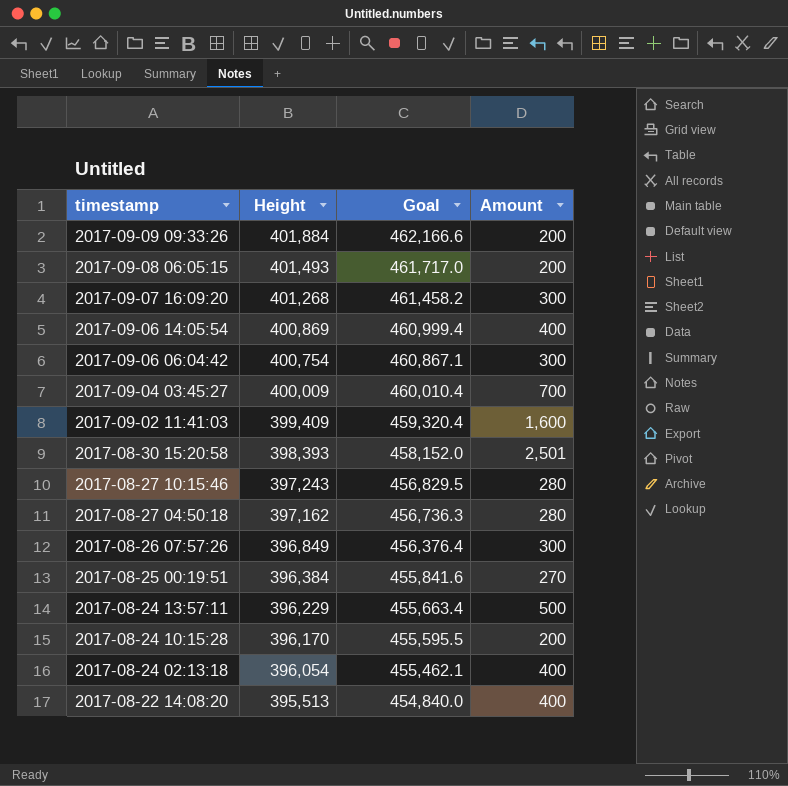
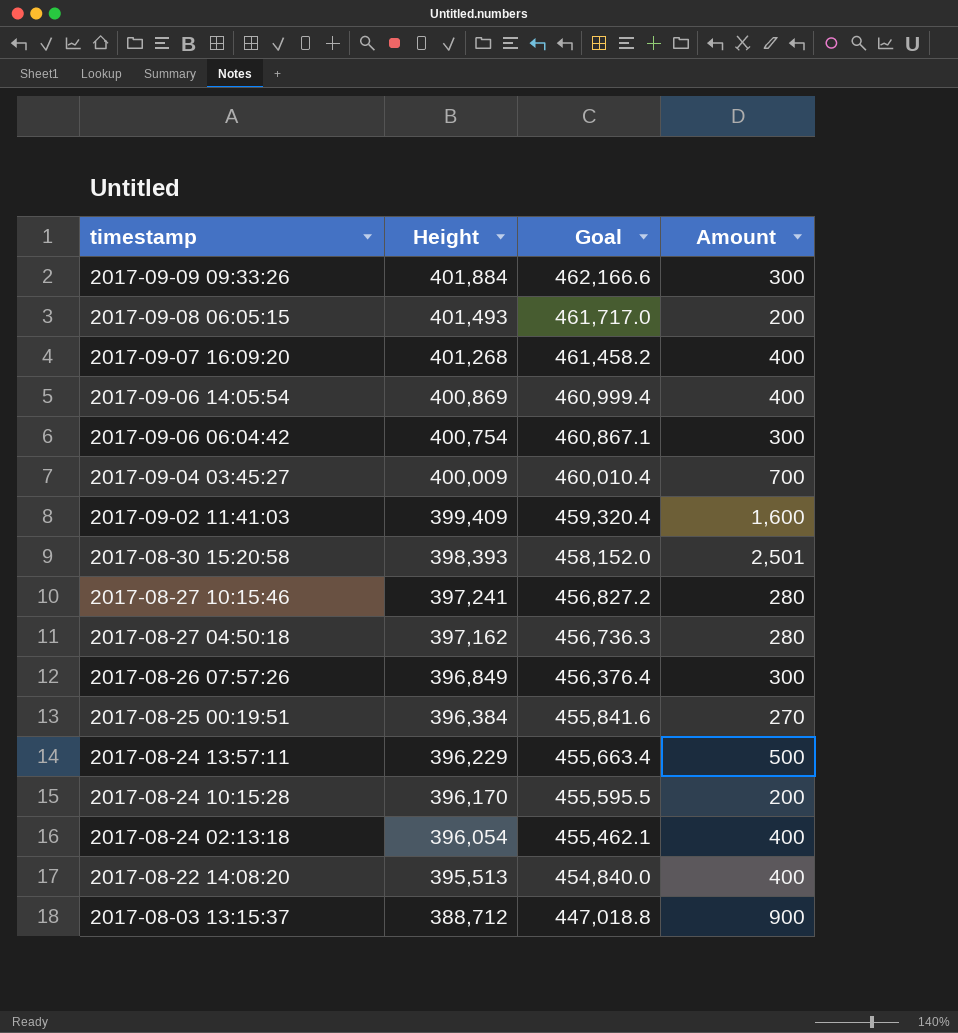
2017-09-09 09:33:26 | Amount: 200 -> 300
2017-09-07 16:09:20 | Amount: 300 -> 400
2017-08-27 10:15:46 | Height: 397,243 -> 397,241
2017-08-27 10:15:46 | Goal: 456,829.5 -> 456,827.2
row 2017-08-03 13:15:37: none -> 388,712 | 447,018.8 | 900

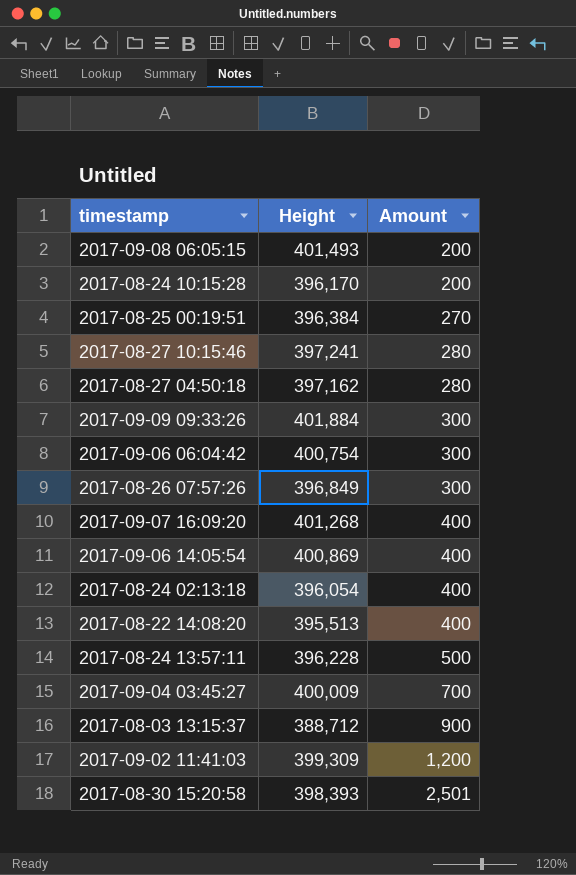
row order: timestamp descending -> Amount ascending
column Goal | formula: [Height] * 1.15 -> none
2017-08-24 13:57:11 | Height: 396,229 -> 396,228
2017-09-02 11:41:03 | Height: 399,409 -> 399,309
2017-09-02 11:41:03 | Amount: 1,600 -> 1,200

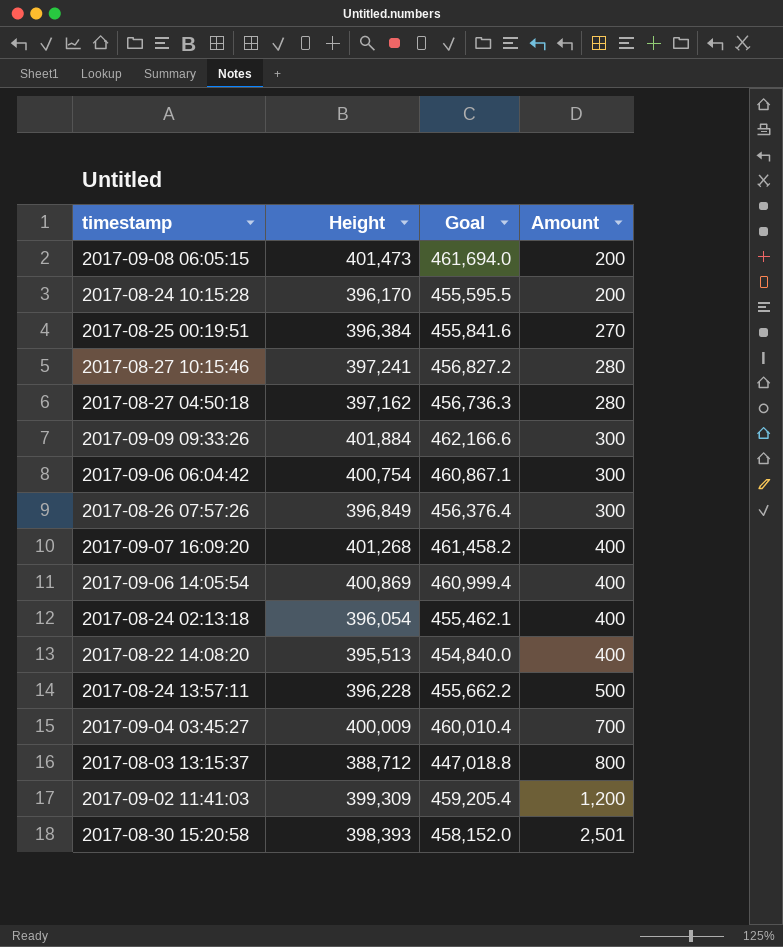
column Goal | formula: none -> [Height] * 1.15
2017-09-08 06:05:15 | Height: 401,493 -> 401,473
2017-08-03 13:15:37 | Amount: 900 -> 800

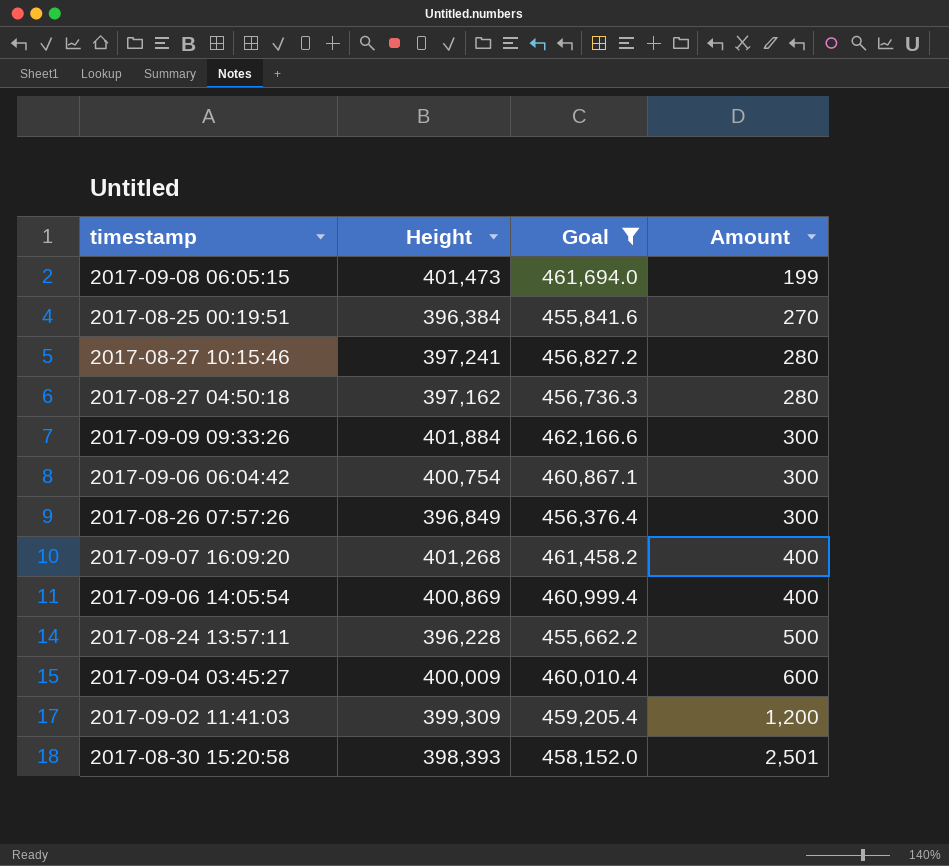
filter: none -> Goal >= 455,662.2
2017-09-08 06:05:15 | Amount: 200 -> 199
2017-09-04 03:45:27 | Amount: 700 -> 600

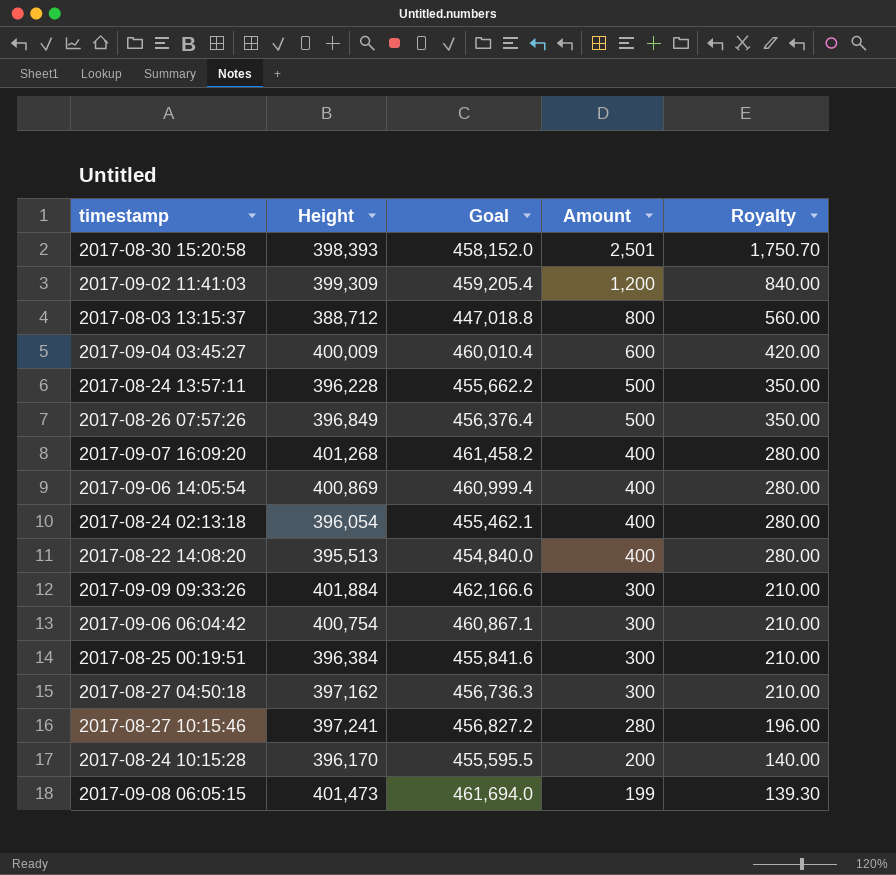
filter: Goal >= 455,662.2 -> none
row order: Amount ascending -> Amount descending
column Royalty | formula: none -> [Amount] * 0.7
2017-08-26 07:57:26 | Amount: 300 -> 500
2017-08-25 00:19:51 | Amount: 270 -> 300
2017-08-27 04:50:18 | Amount: 280 -> 300

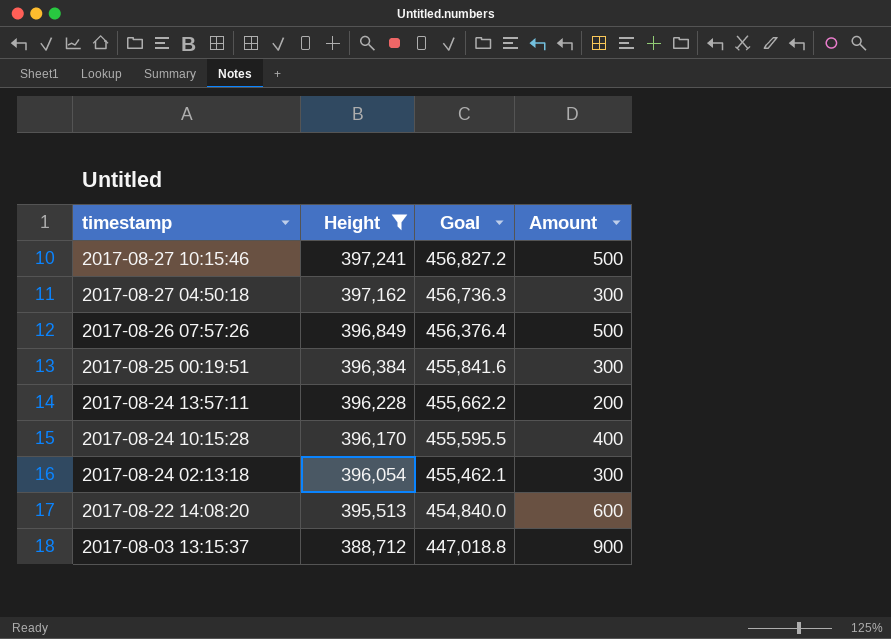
filter: none -> Height <= 397,241
row order: Amount descending -> timestamp descending
column Royalty | formula: [Amount] * 0.7 -> none
2017-08-27 10:15:46 | Amount: 280 -> 500
2017-08-24 13:57:11 | Amount: 500 -> 200
2017-08-24 10:15:28 | Amount: 200 -> 400
2017-08-24 02:13:18 | Amount: 400 -> 300
2017-08-22 14:08:20 | Amount: 400 -> 600
2017-08-03 13:15:37 | Amount: 800 -> 900

